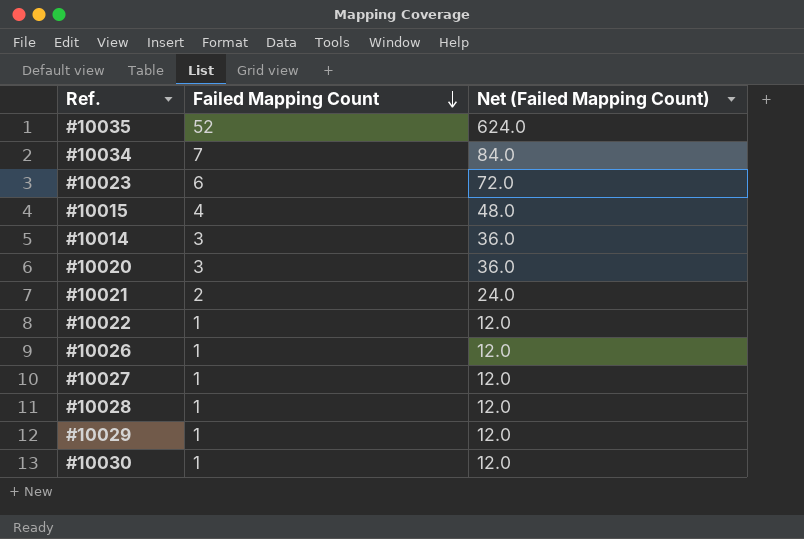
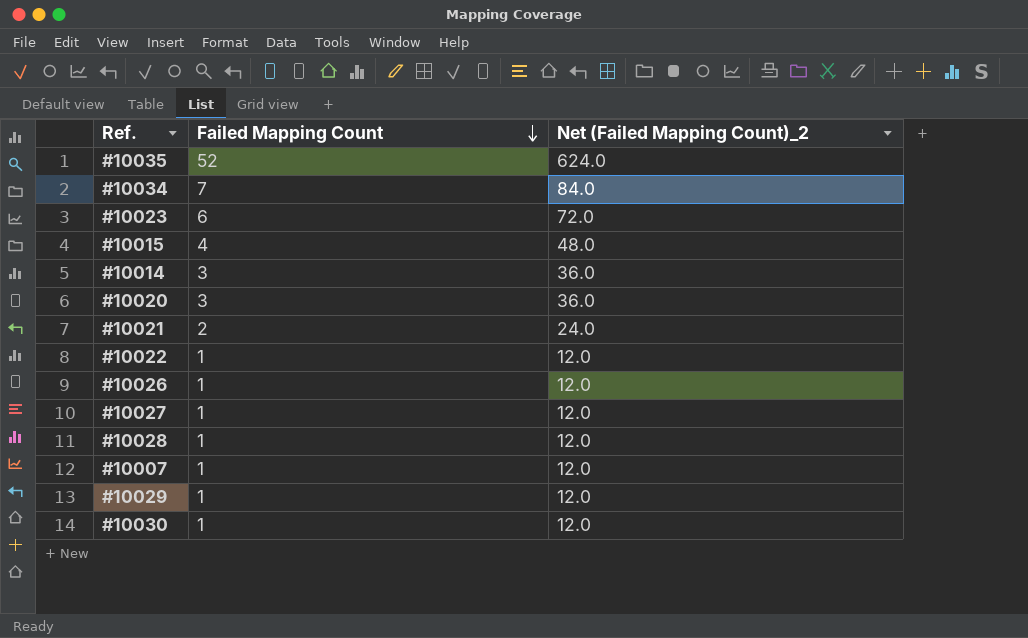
column name: Net (Failed Mapping Count) -> Net (Failed Mapping Count)_2
row #10007: none -> 1 | 12.0

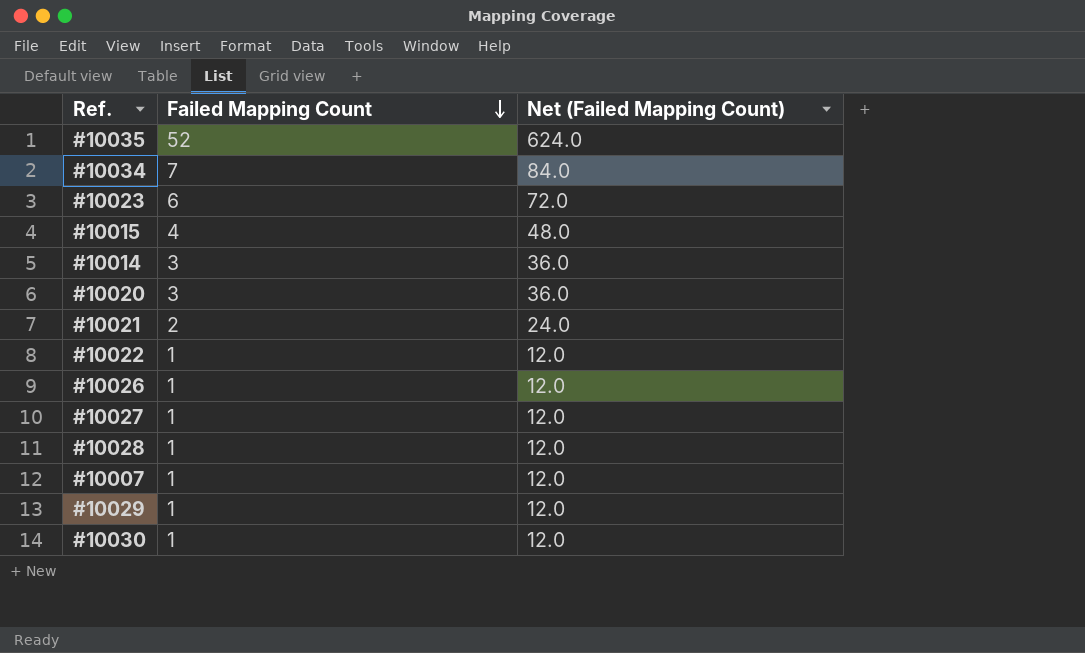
column name: Net (Failed Mapping Count)_2 -> Net (Failed Mapping Count)

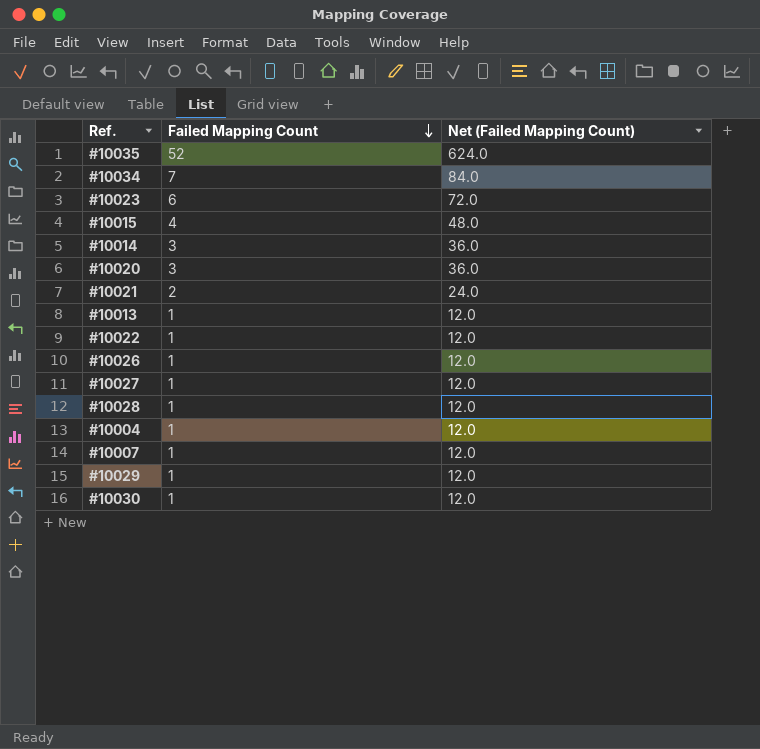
row #10013: none -> 1 | 12.0
row #10004: none -> 1 | 12.0

